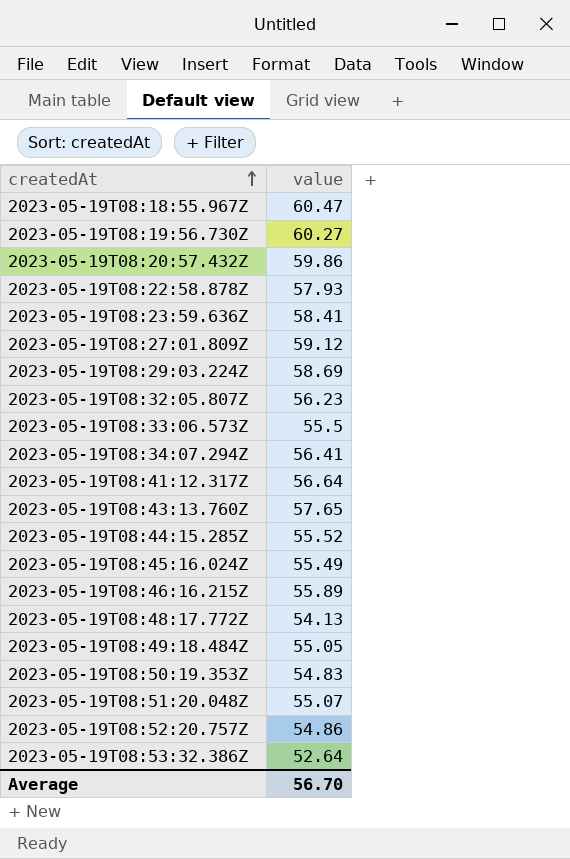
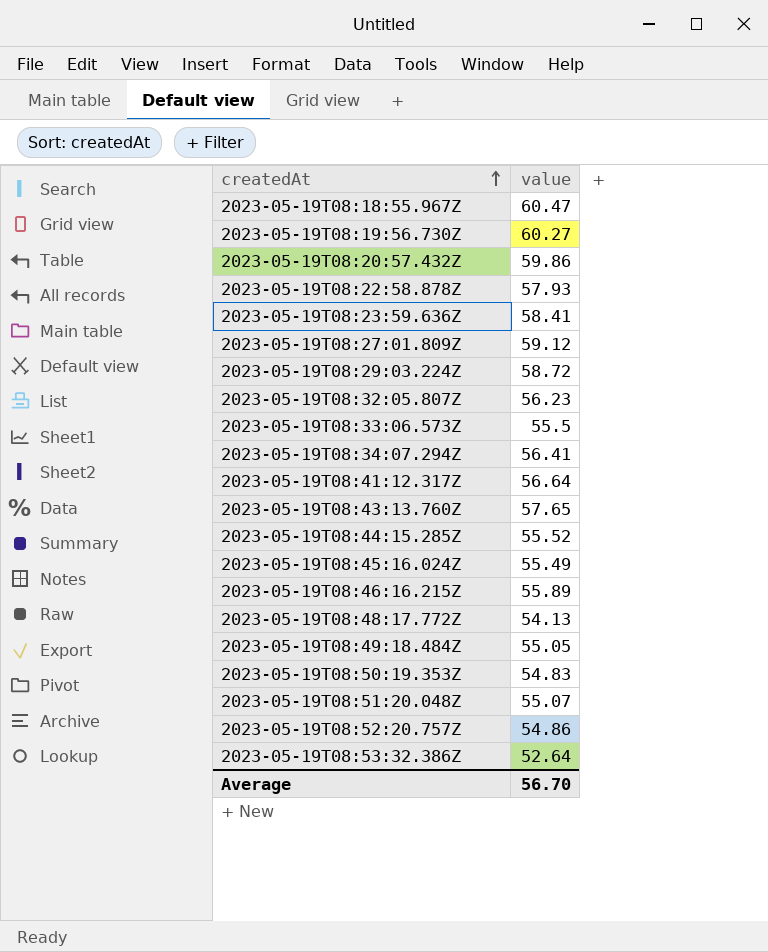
2023-05-19T08:29:03.224Z | value: 58.69 -> 58.72

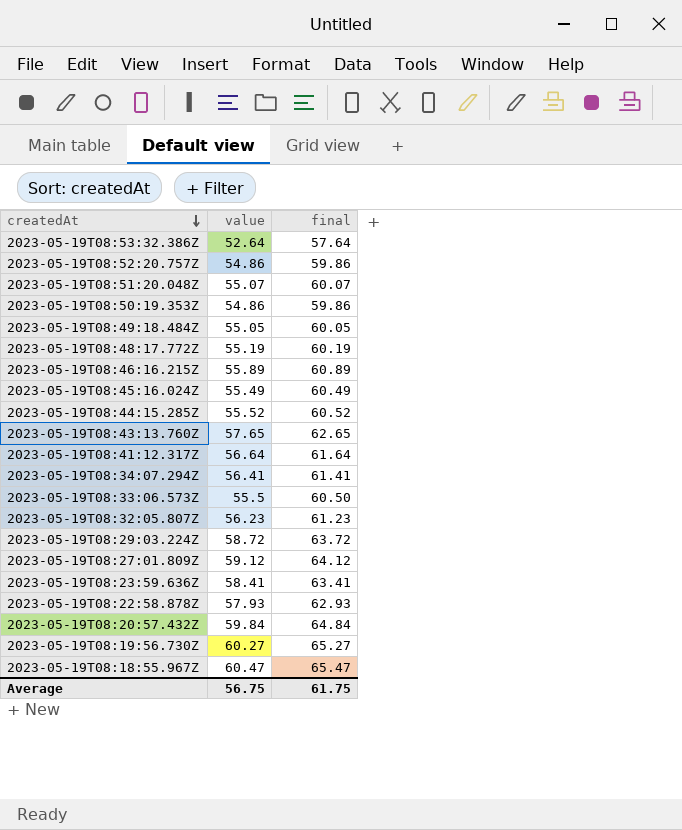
row order: createdAt ascending -> createdAt descending
column final | formula: none -> [value] + 5
2023-05-19T08:50:19.353Z | value: 54.83 -> 54.86
2023-05-19T08:48:17.772Z | value: 54.13 -> 55.19
2023-05-19T08:20:57.432Z | value: 59.86 -> 59.84
Average | value: 56.70 -> 56.75

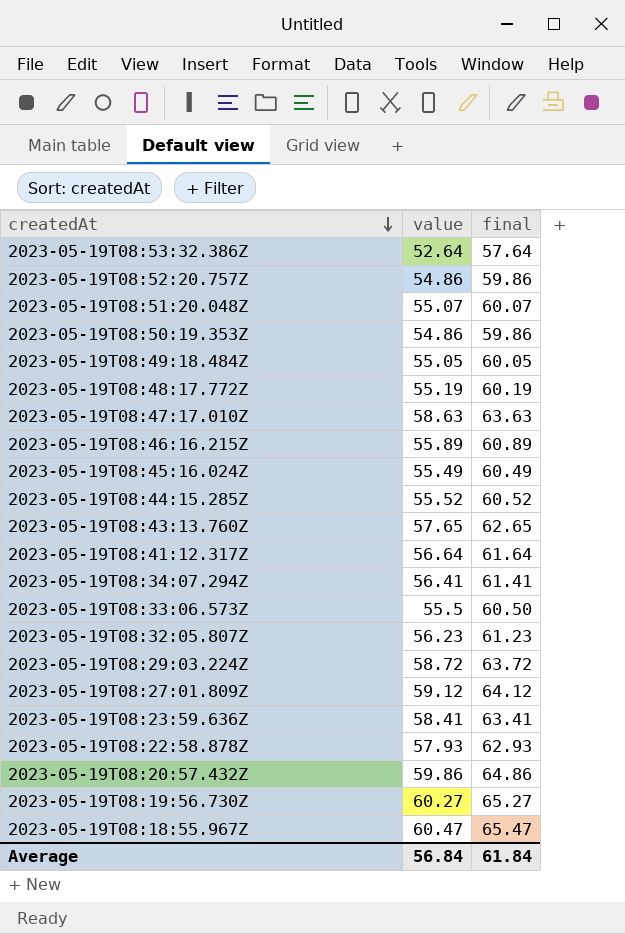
row 2023-05-19T08:47:17.010Z: none -> 58.63 | 63.63
2023-05-19T08:20:57.432Z | value: 59.84 -> 59.86
2023-05-19T08:20:57.432Z | final: 64.84 -> 64.86
Average | value: 56.75 -> 56.84
Average | final: 61.75 -> 61.84

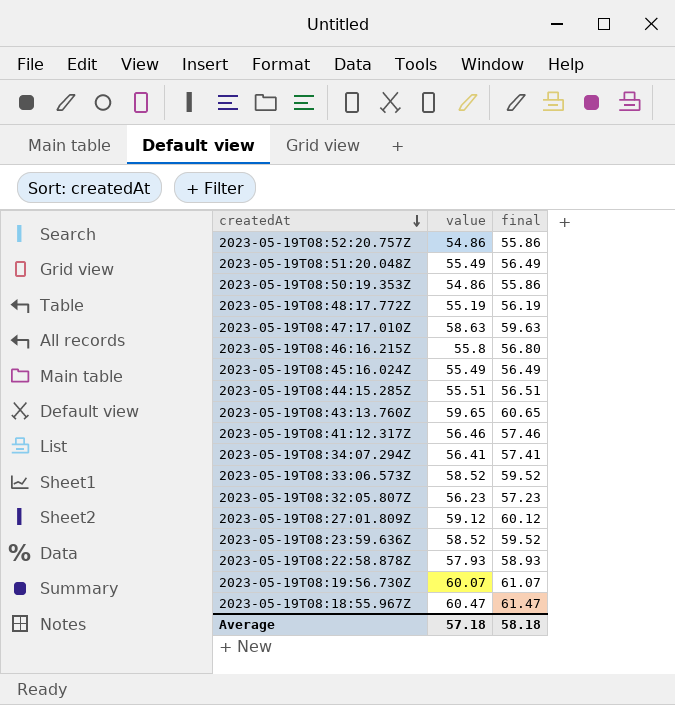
column final | formula: [value] + 5 -> [value] + 1
row 2023-05-19T08:53:32.386Z: 52.64 | 57.64 -> none
row 2023-05-19T08:49:18.484Z: 55.05 | 60.05 -> none
row 2023-05-19T08:29:03.224Z: 58.72 | 63.72 -> none
row 2023-05-19T08:20:57.432Z: 59.86 | 64.86 -> none
2023-05-19T08:51:20.048Z | value: 55.07 -> 55.49
2023-05-19T08:46:16.215Z | value: 55.89 -> 55.8
2023-05-19T08:44:15.285Z | value: 55.52 -> 55.51
2023-05-19T08:43:13.760Z | value: 57.65 -> 59.65
2023-05-19T08:41:12.317Z | value: 56.64 -> 56.46
2023-05-19T08:33:06.573Z | value: 55.5 -> 58.52
2023-05-19T08:23:59.636Z | value: 58.41 -> 58.52
2023-05-19T08:19:56.730Z | value: 60.27 -> 60.07
Average | value: 56.84 -> 57.18
Average | final: 61.84 -> 58.18

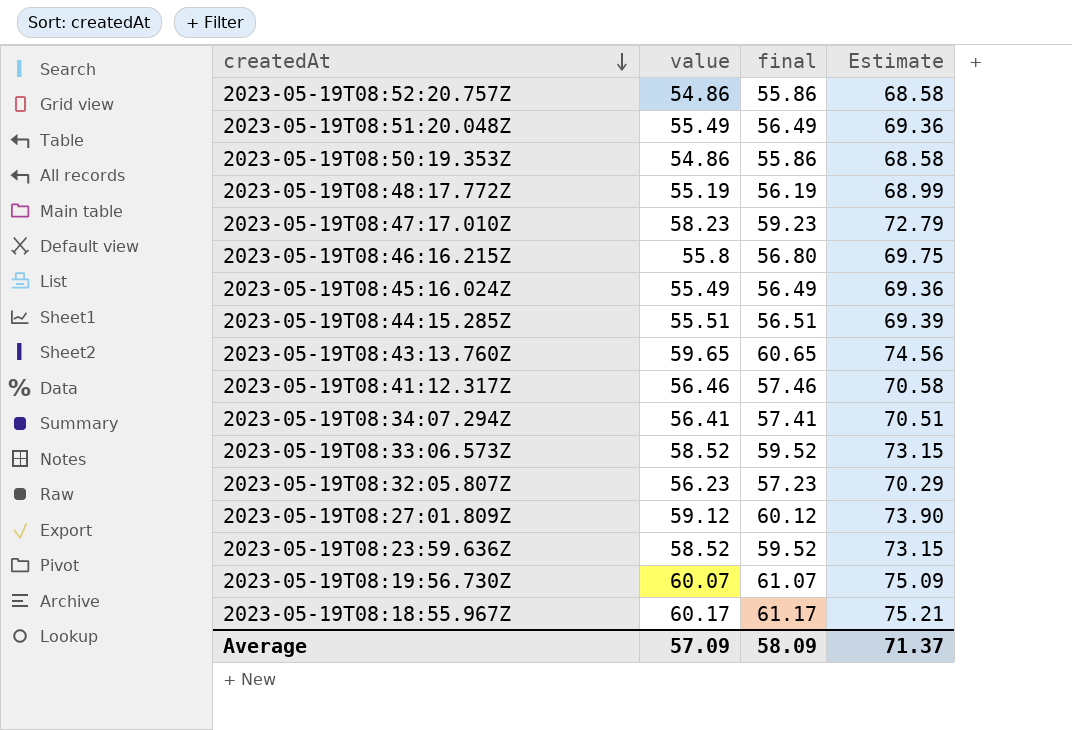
column Estimate | formula: none -> [value] * 1.25
row 2023-05-19T08:22:58.878Z: 57.93 | 58.93 -> none
2023-05-19T08:47:17.010Z | value: 58.63 -> 58.23
2023-05-19T08:47:17.010Z | final: 59.63 -> 59.23
2023-05-19T08:18:55.967Z | value: 60.47 -> 60.17
2023-05-19T08:18:55.967Z | final: 61.47 -> 61.17
Average | value: 57.18 -> 57.09
Average | final: 58.18 -> 58.09

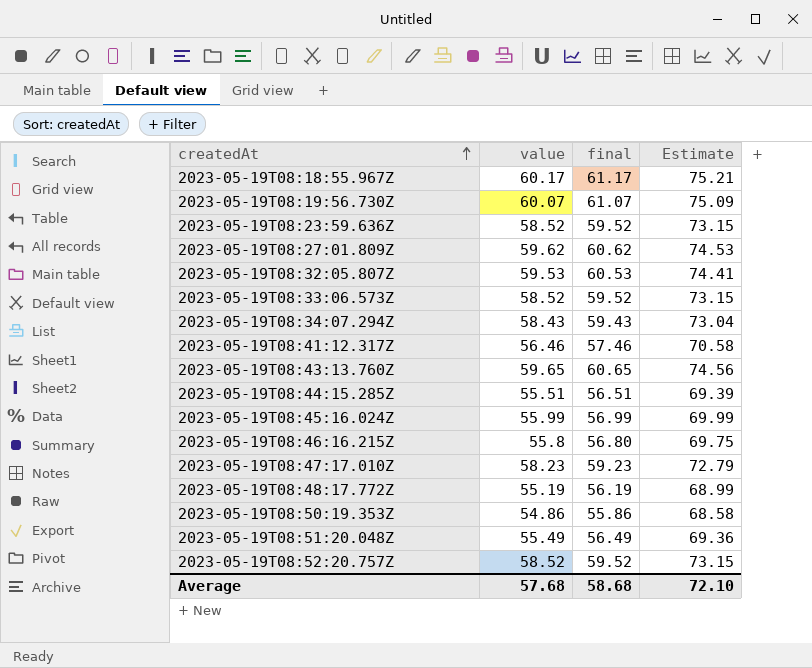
row order: createdAt descending -> createdAt ascending
2023-05-19T08:27:01.809Z | value: 59.12 -> 59.62
2023-05-19T08:27:01.809Z | final: 60.12 -> 60.62
2023-05-19T08:27:01.809Z | Estimate: 73.90 -> 74.53
2023-05-19T08:32:05.807Z | value: 56.23 -> 59.53
2023-05-19T08:32:05.807Z | final: 57.23 -> 60.53
2023-05-19T08:32:05.807Z | Estimate: 70.29 -> 74.41
2023-05-19T08:34:07.294Z | value: 56.41 -> 58.43
2023-05-19T08:34:07.294Z | final: 57.41 -> 59.43
2023-05-19T08:34:07.294Z | Estimate: 70.51 -> 73.04
2023-05-19T08:45:16.024Z | value: 55.49 -> 55.99
2023-05-19T08:45:16.024Z | final: 56.49 -> 56.99
2023-05-19T08:45:16.024Z | Estimate: 69.36 -> 69.99
2023-05-19T08:52:20.757Z | value: 54.86 -> 58.52
2023-05-19T08:52:20.757Z | final: 55.86 -> 59.52
2023-05-19T08:52:20.757Z | Estimate: 68.58 -> 73.15
Average | value: 57.09 -> 57.68
Average | final: 58.09 -> 58.68
Average | Estimate: 71.37 -> 72.10

